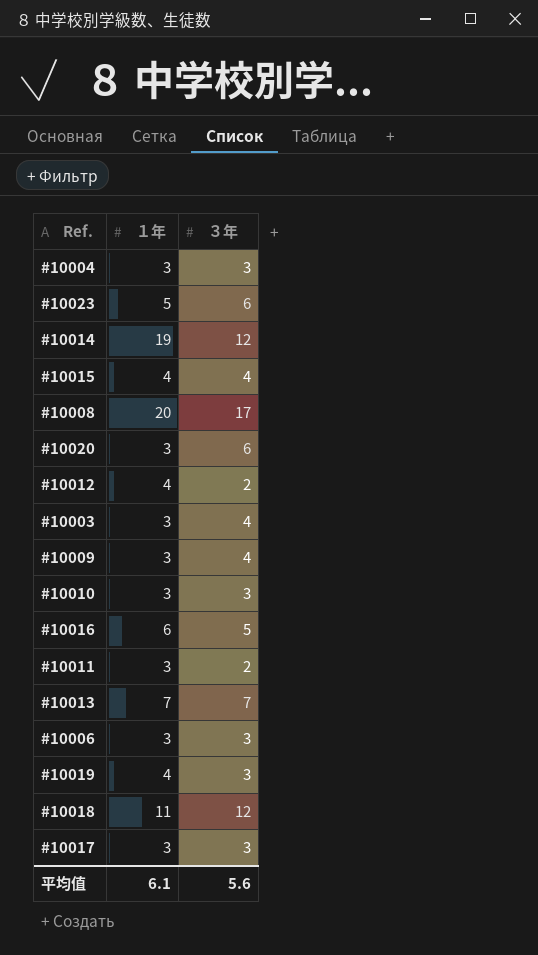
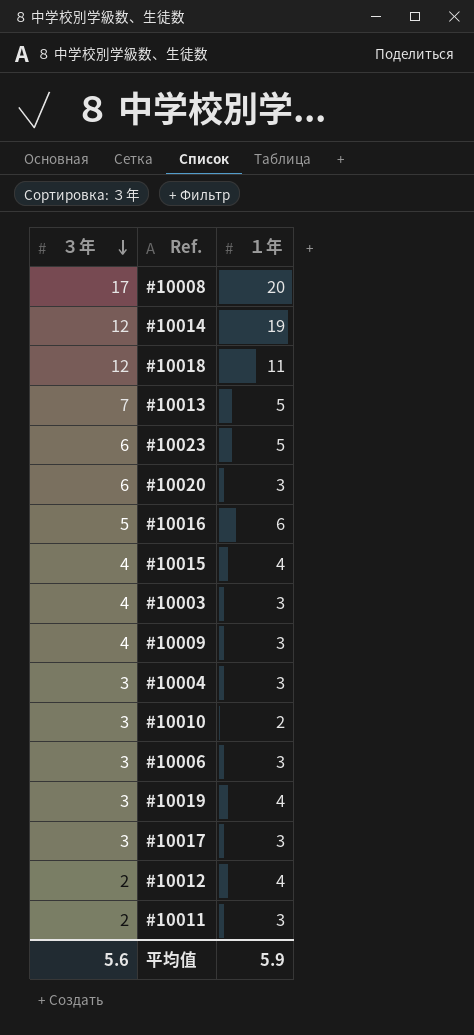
row order: none -> ３年 descending
column ３年 | position: 3 -> 1
#10013 | １年: 7 -> 5
#10010 | １年: 3 -> 2
平均值 | １年: 6.1 -> 5.9

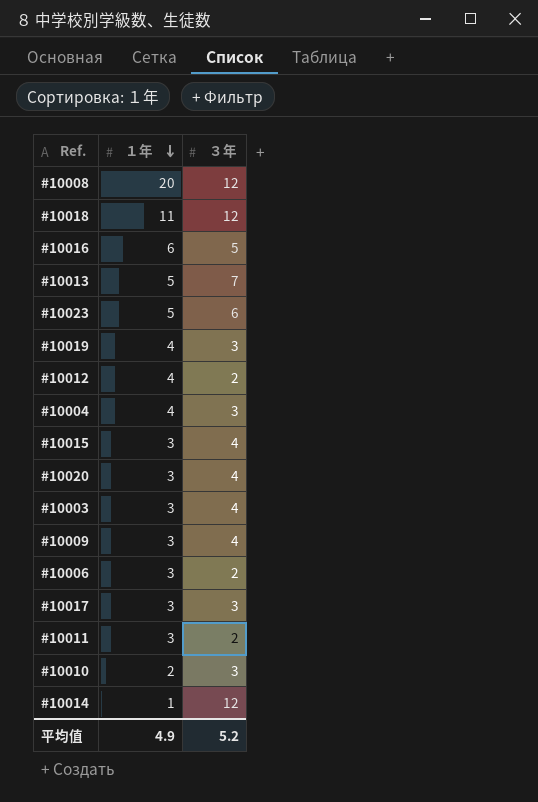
row order: ３年 descending -> １年 descending
column ３年 | position: 1 -> 3
#10008 | ３年: 17 -> 12
#10004 | １年: 3 -> 4
#10015 | １年: 4 -> 3
#10020 | ３年: 6 -> 4
#10006 | ３年: 3 -> 2
#10014 | １年: 19 -> 1
平均值 | １年: 5.9 -> 4.9
平均值 | ３年: 5.6 -> 5.2

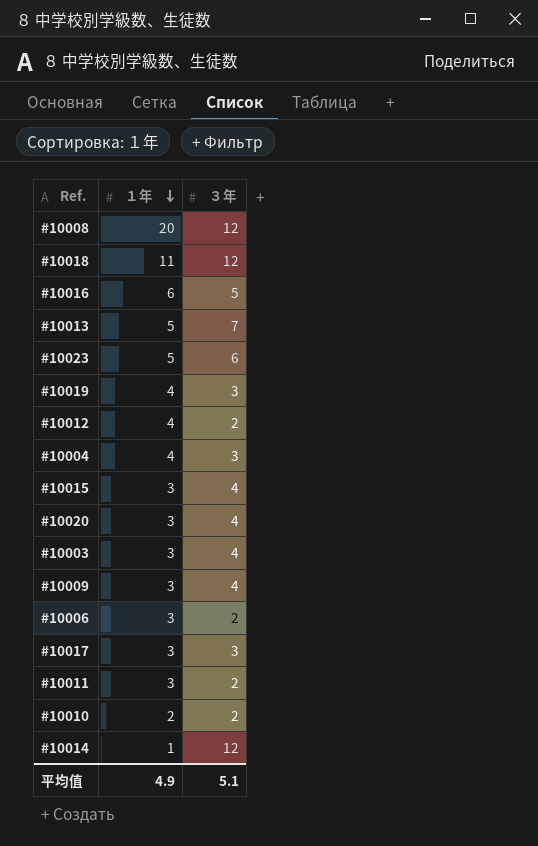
#10010 | ３年: 3 -> 2
平均值 | ３年: 5.2 -> 5.1

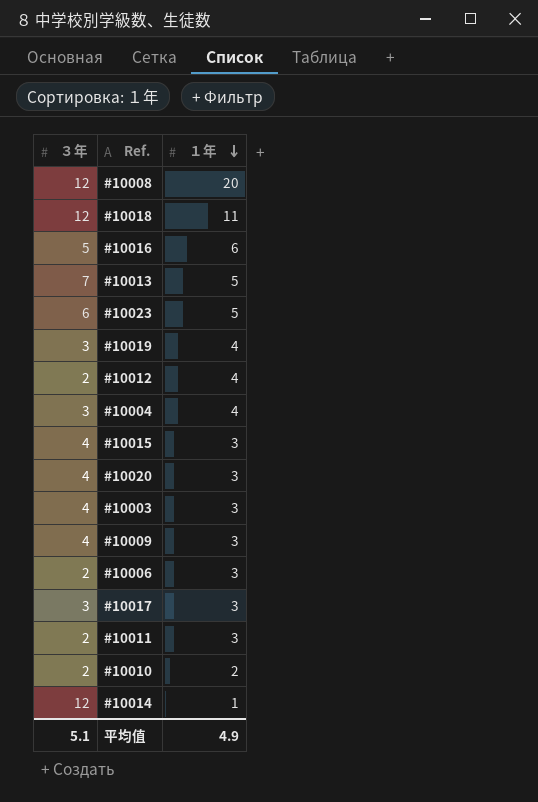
column ３年 | position: 3 -> 1

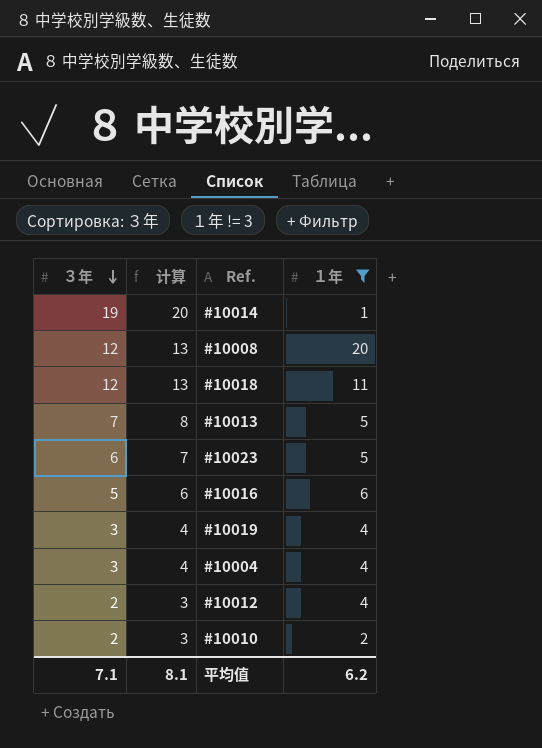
filter: none -> １年 != 3
row order: １年 descending -> ３年 descending
column 计算 | formula: none -> [３年] + 1
#10014 | ３年: 12 -> 19
平均值 | ３年: 5.1 -> 7.1
平均值 | １年: 4.9 -> 6.2

